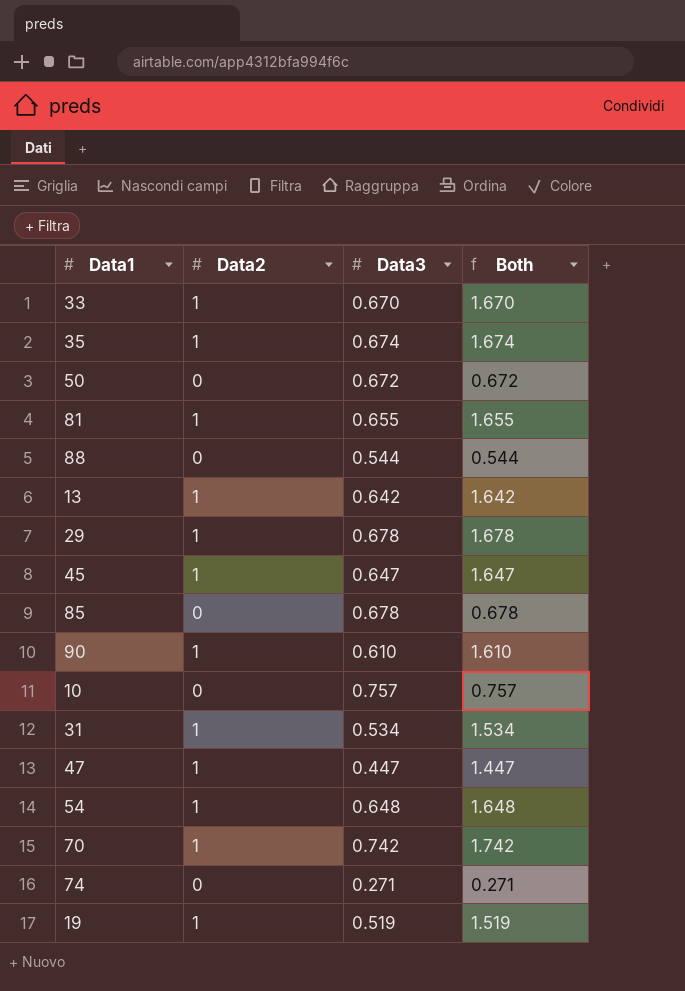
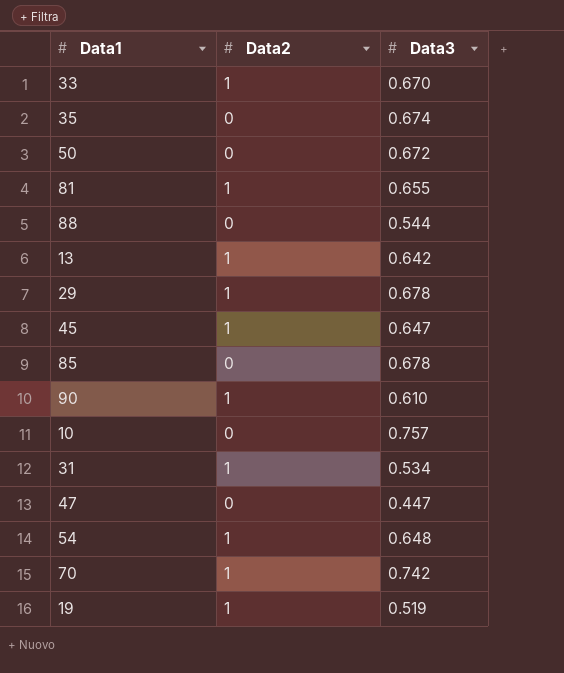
column Both | formula: [Data2] + [Data3] -> none
row 74: 0 | 0.271 | 0.271 -> none
35 | Data2: 1 -> 0
47 | Data2: 1 -> 0

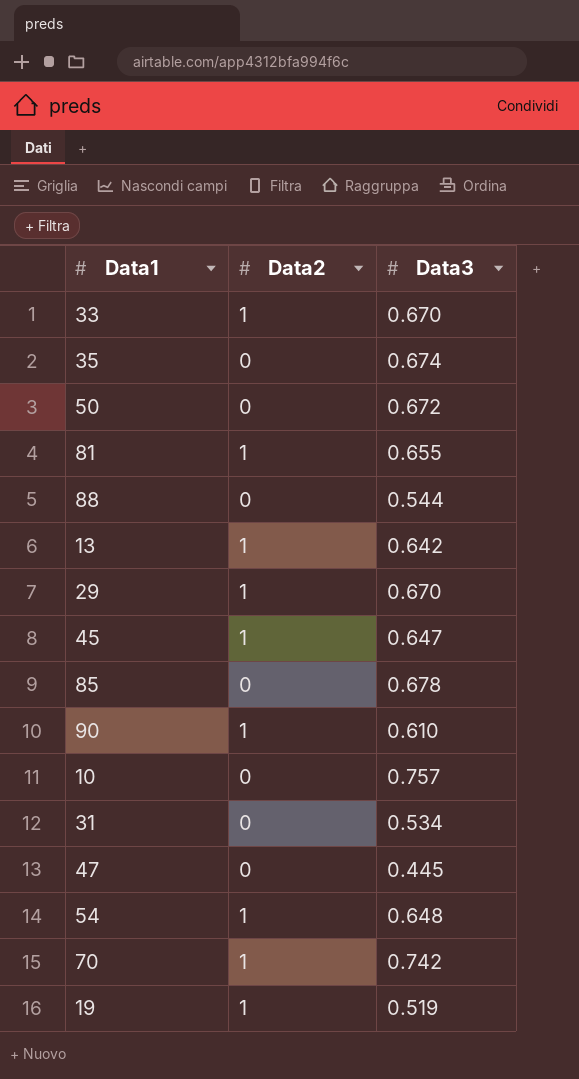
29 | Data3: 0.678 -> 0.670
31 | Data2: 1 -> 0
47 | Data3: 0.447 -> 0.445

